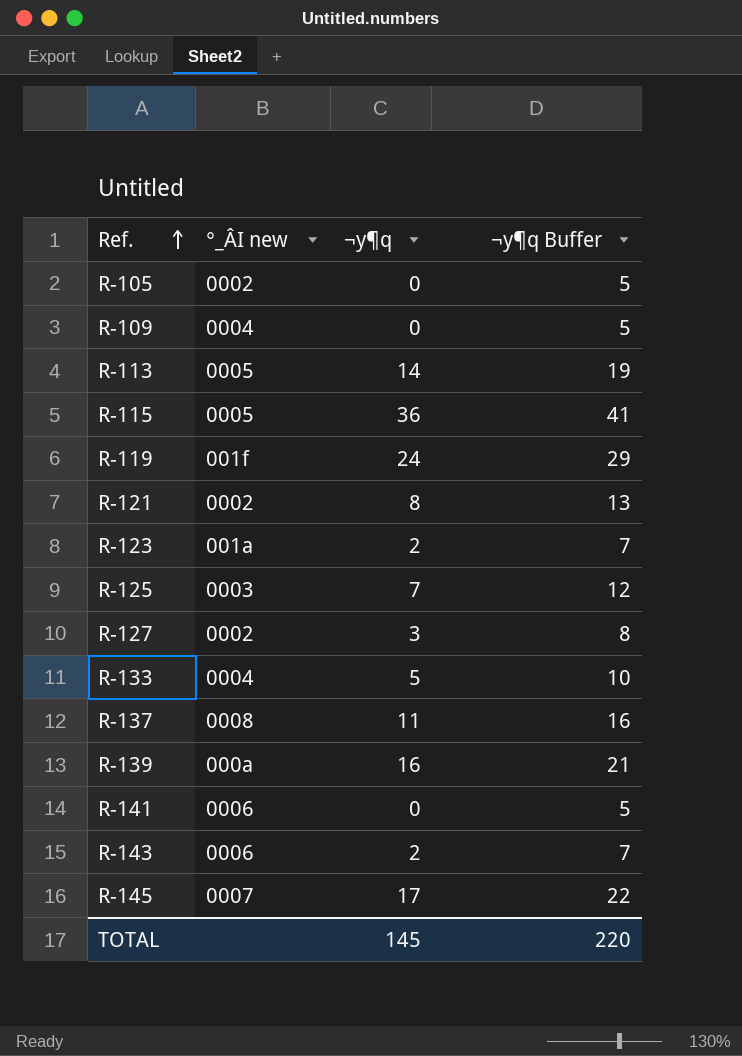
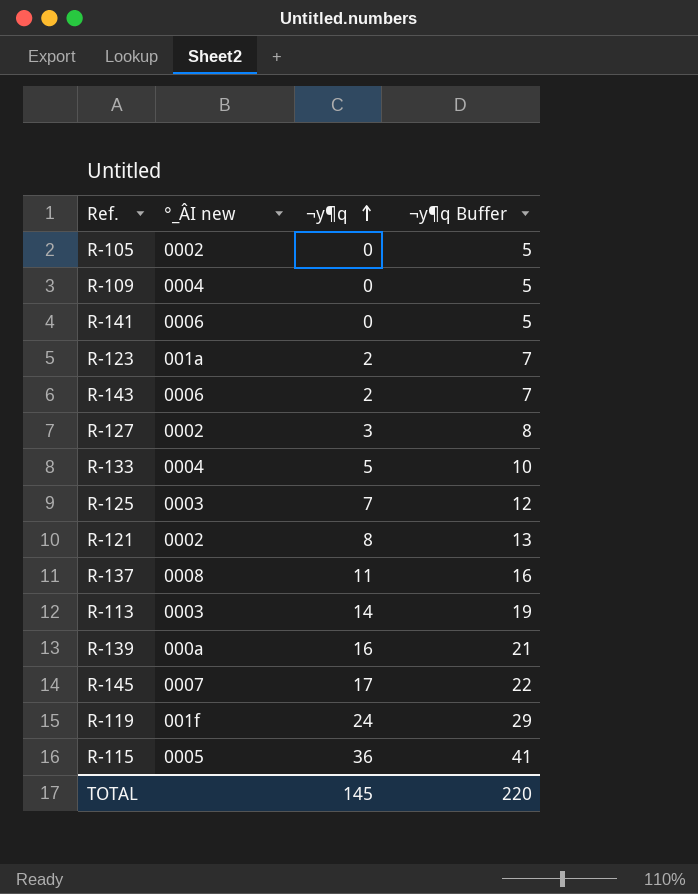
row order: Ref. ascending -> ¬y¶q ascending
R-113 | °_ÂI new: 0005 -> 0003

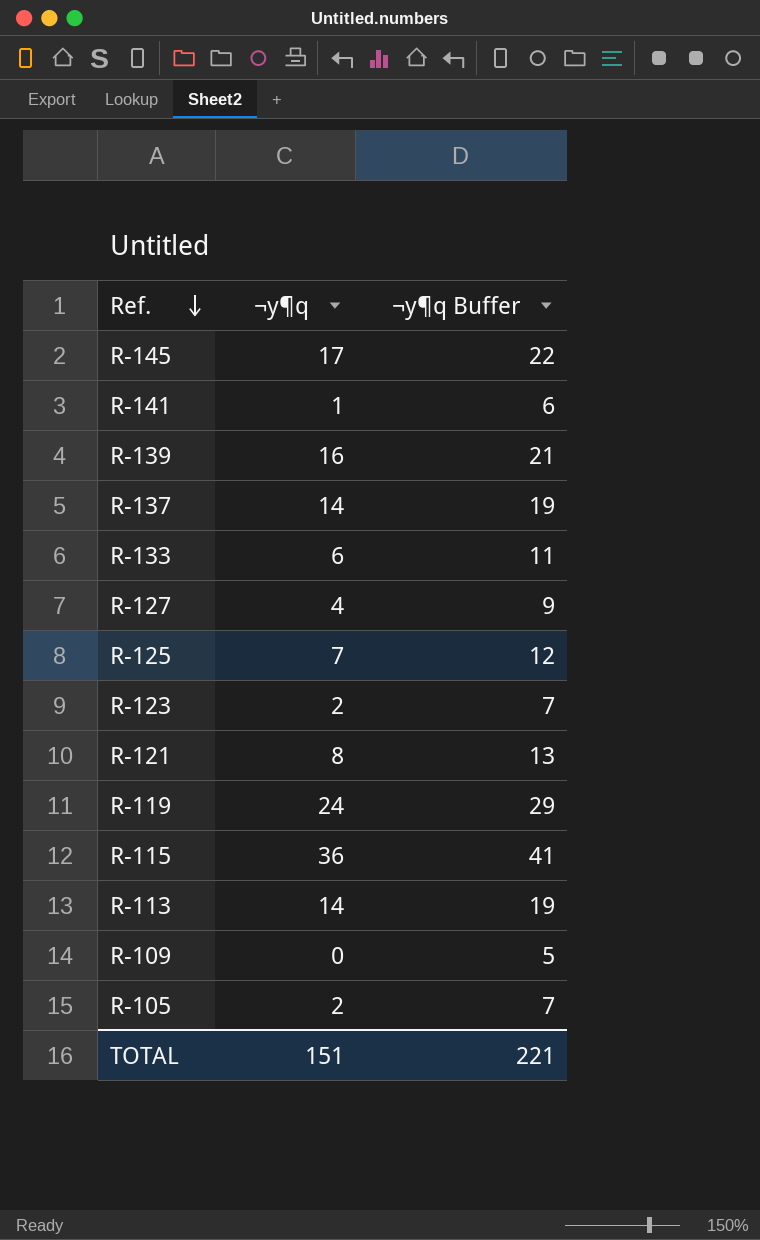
row order: ¬y¶q ascending -> Ref. descending
column °_ÂI new | position: 2 -> none
row R-143: 0006 | 2 | 7 -> none
R-141 | ¬y¶q: 0 -> 1
R-141 | ¬y¶q Buffer: 5 -> 6
R-137 | ¬y¶q: 11 -> 14
R-137 | ¬y¶q Buffer: 16 -> 19
R-133 | ¬y¶q: 5 -> 6
R-133 | ¬y¶q Buffer: 10 -> 11
R-127 | ¬y¶q: 3 -> 4
R-127 | ¬y¶q Buffer: 8 -> 9
R-105 | ¬y¶q: 0 -> 2
R-105 | ¬y¶q Buffer: 5 -> 7
TOTAL | ¬y¶q: 145 -> 151
TOTAL | ¬y¶q Buffer: 220 -> 221

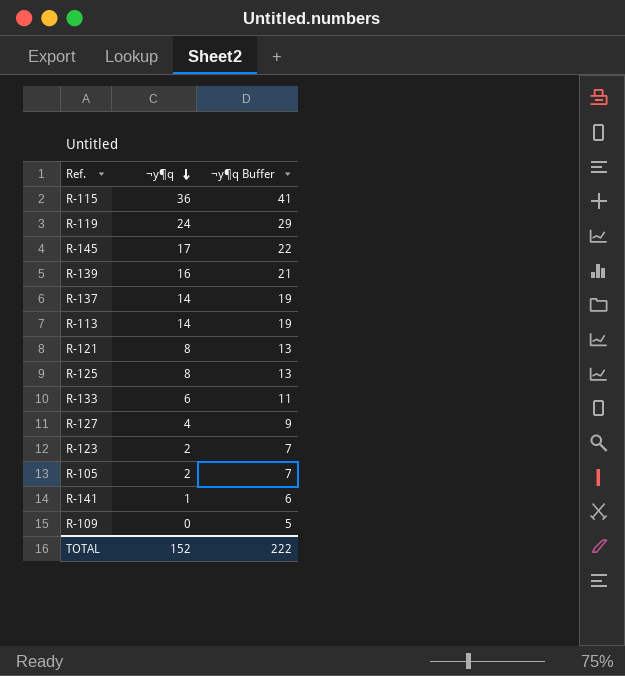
row order: Ref. descending -> ¬y¶q descending
R-125 | ¬y¶q: 7 -> 8
R-125 | ¬y¶q Buffer: 12 -> 13
TOTAL | ¬y¶q: 151 -> 152
TOTAL | ¬y¶q Buffer: 221 -> 222

